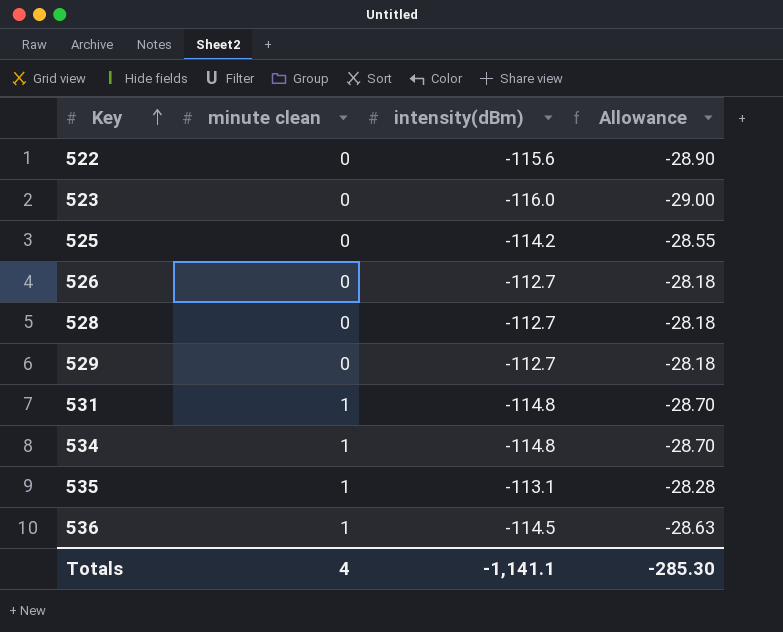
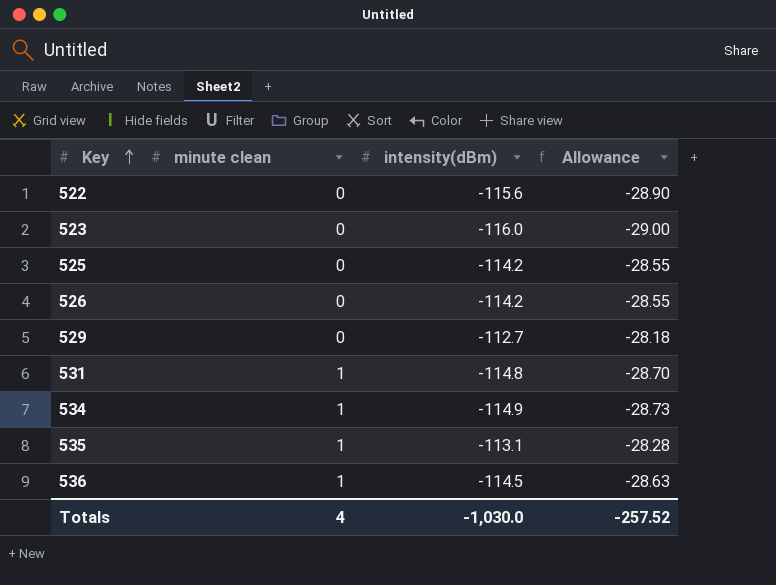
row 528: 0 | -112.7 | -28.18 -> none
526 | intensity(dBm): -112.7 -> -114.2
526 | Allowance: -28.18 -> -28.55
534 | intensity(dBm): -114.8 -> -114.9
534 | Allowance: -28.70 -> -28.73
Totals | intensity(dBm): -1,141.1 -> -1,030.0
Totals | Allowance: -285.30 -> -257.52

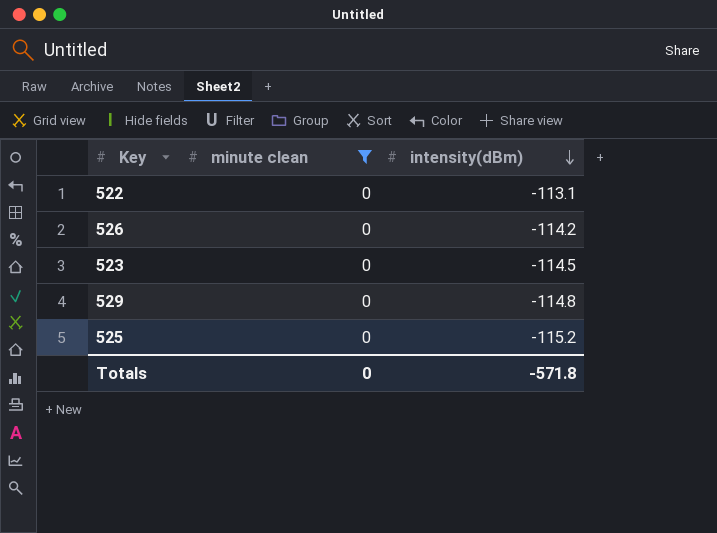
filter: none -> minute clean = 0
row order: Key ascending -> intensity(dBm) descending
column Allowance | formula: [intensity(dBm)] * 0.25 -> none
522 | intensity(dBm): -115.6 -> -113.1
523 | intensity(dBm): -116.0 -> -114.5
529 | intensity(dBm): -112.7 -> -114.8
525 | intensity(dBm): -114.2 -> -115.2
Totals | minute clean: 4 -> 0
Totals | intensity(dBm): -1,030.0 -> -571.8

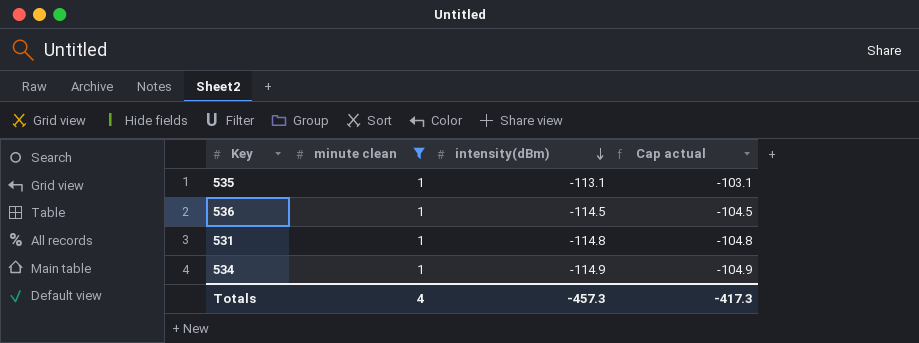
filter: minute clean = 0 -> minute clean = 1
column Cap actual | formula: none -> [intensity(dBm)] + 10
Totals | minute clean: 0 -> 4
Totals | intensity(dBm): -571.8 -> -457.3

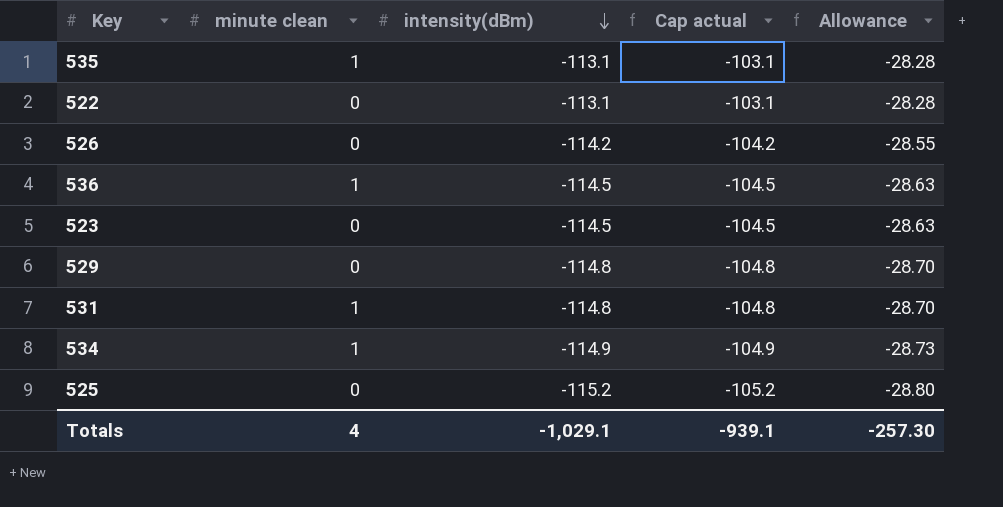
filter: minute clean = 1 -> none
column Allowance | formula: none -> [intensity(dBm)] * 0.25
Totals | intensity(dBm): -457.3 -> -1,029.1
Totals | Cap actual: -417.3 -> -939.1

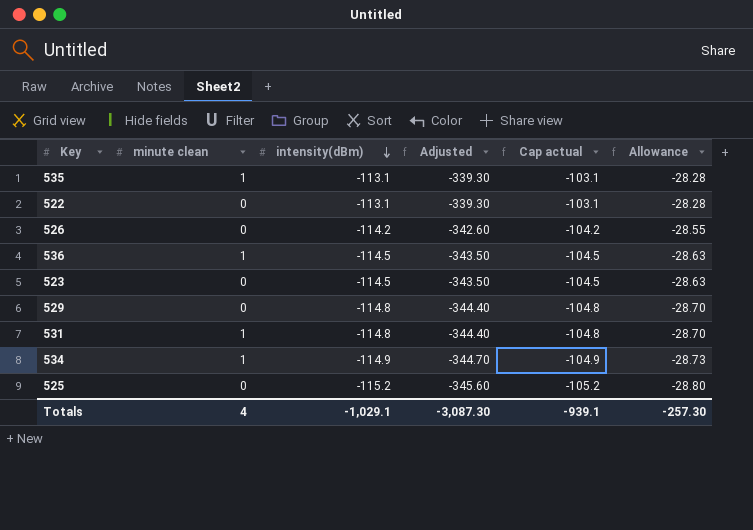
column Adjusted | formula: none -> [intensity(dBm)] * 3

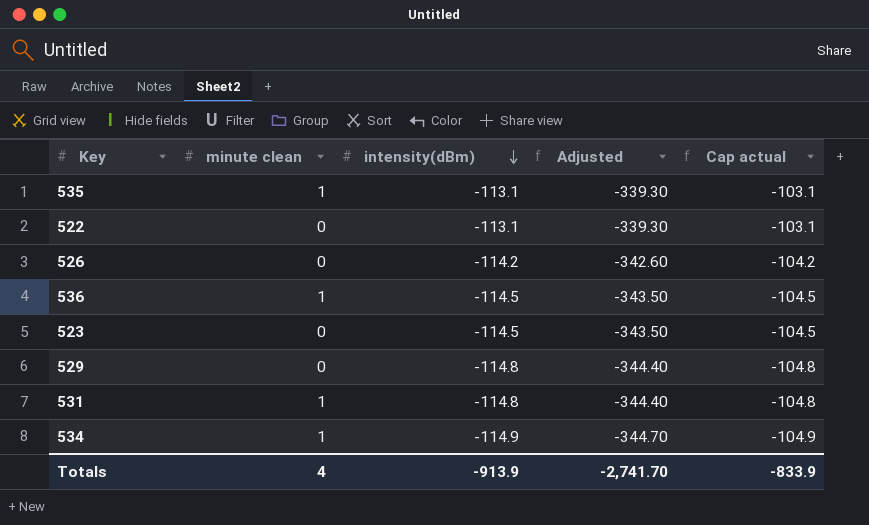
column Allowance | formula: [intensity(dBm)] * 0.25 -> none
row 525: 0 | -115.2 | -345.60 | -105.2 | -28.80 -> none
Totals | intensity(dBm): -1,029.1 -> -913.9
Totals | Adjusted: -3,087.30 -> -2,741.70
Totals | Cap actual: -939.1 -> -833.9

